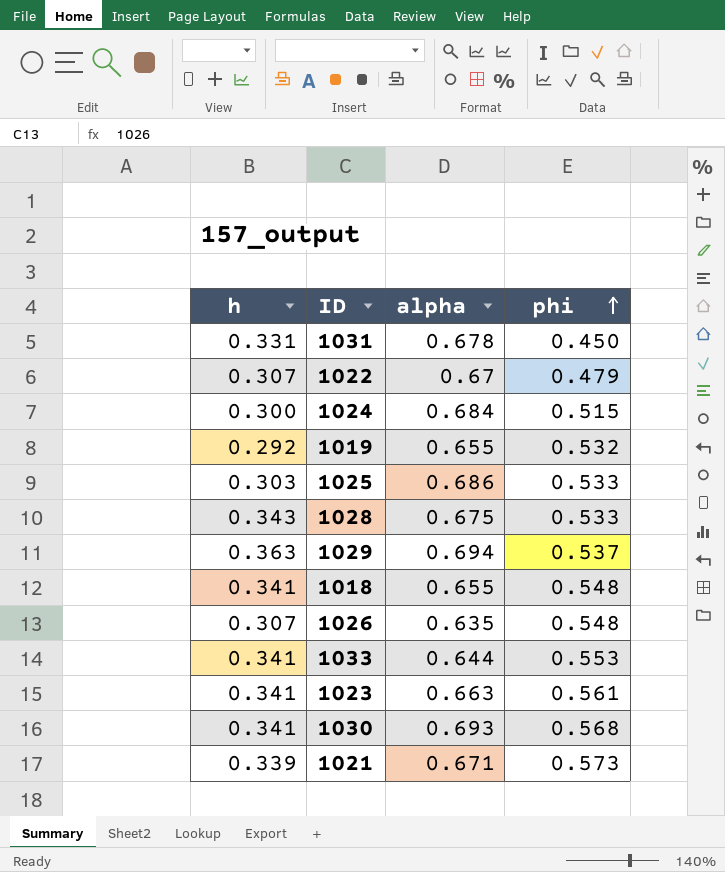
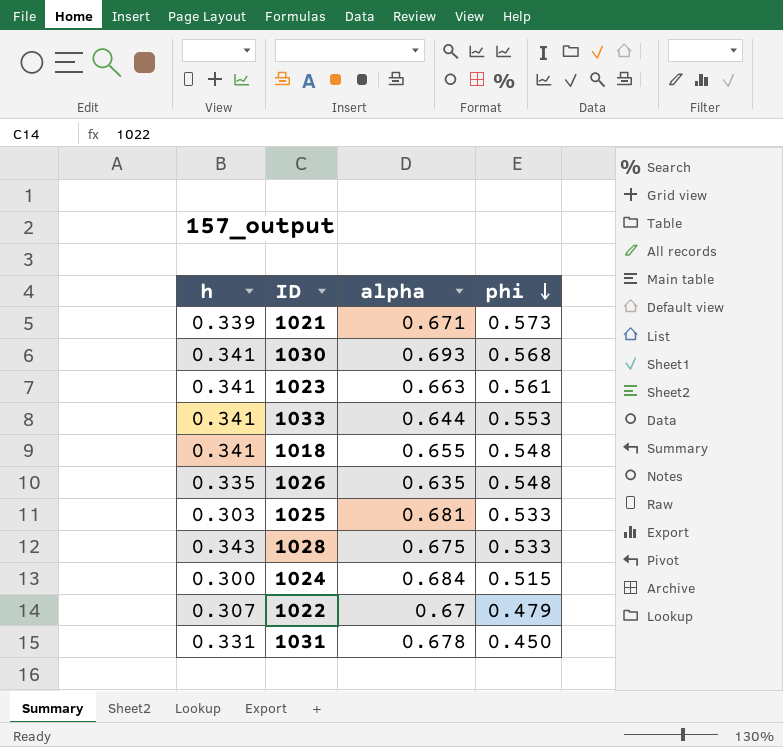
row order: phi ascending -> phi descending
row 1019: 0.292 | 0.655 | 0.532 -> none
row 1029: 0.363 | 0.694 | 0.537 -> none
1026 | h: 0.307 -> 0.335
1025 | alpha: 0.686 -> 0.681

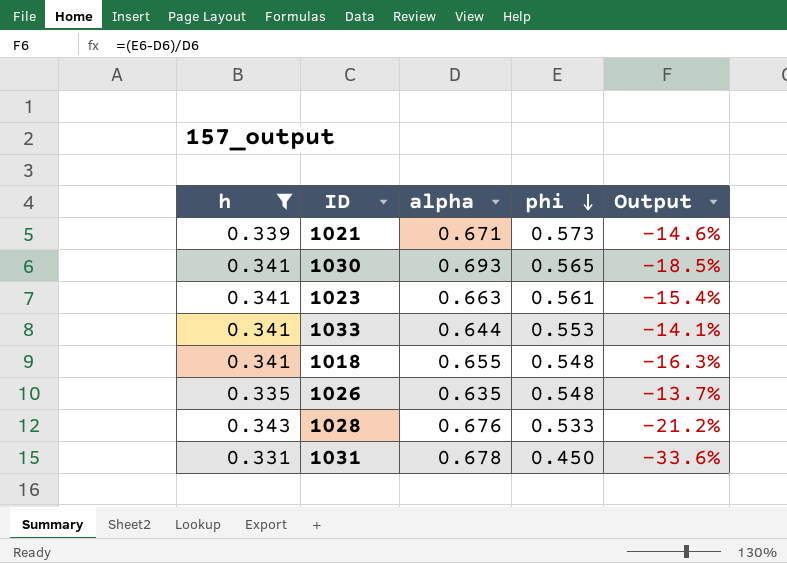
filter: none -> h >= 0.331
column Output | formula: none -> ([phi] - [alpha]) / [alpha]
1030 | phi: 0.568 -> 0.565
1028 | alpha: 0.675 -> 0.676

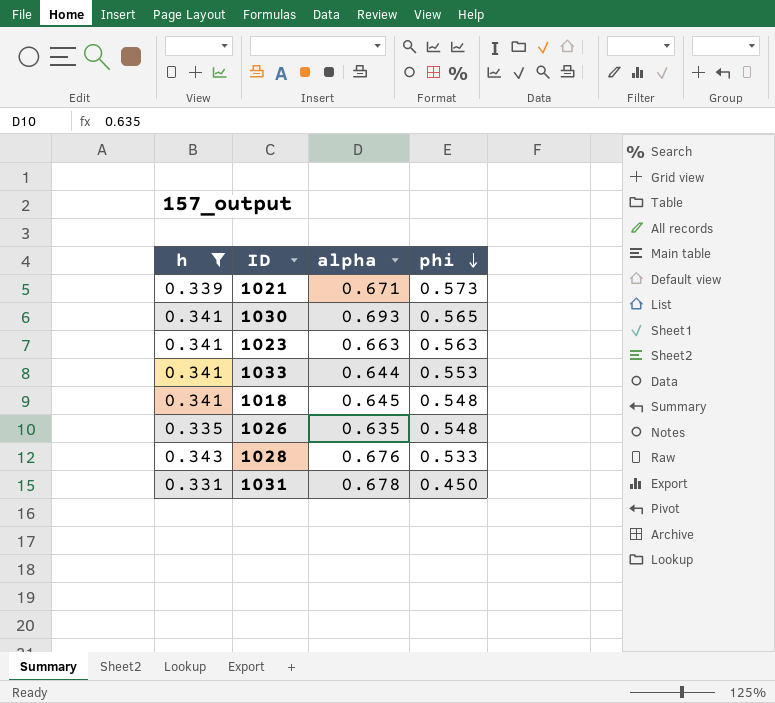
column Output | formula: ([phi] - [alpha]) / [alpha] -> none
1023 | phi: 0.561 -> 0.563
1018 | alpha: 0.655 -> 0.645

